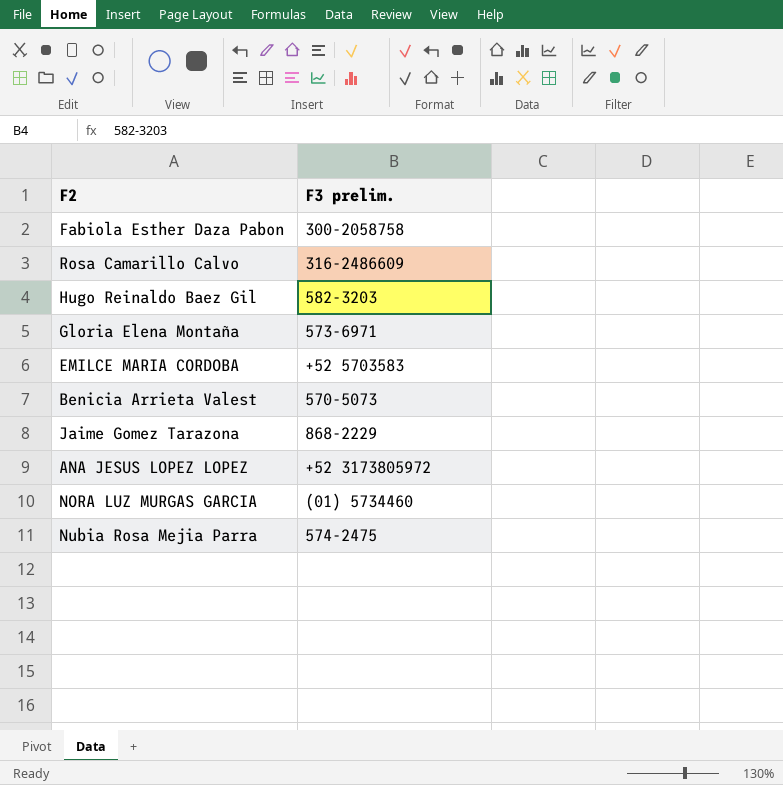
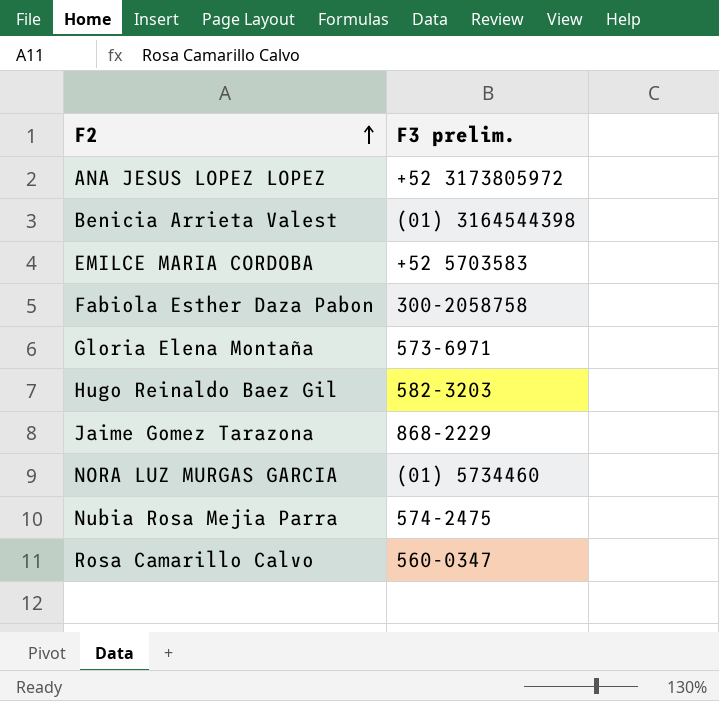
row order: none -> F2 ascending
Benicia Arrieta Valest | F3 prelim.: 570-5073 -> (01) 3164544398
Rosa Camarillo Calvo | F3 prelim.: 316-2486609 -> 560-0347

